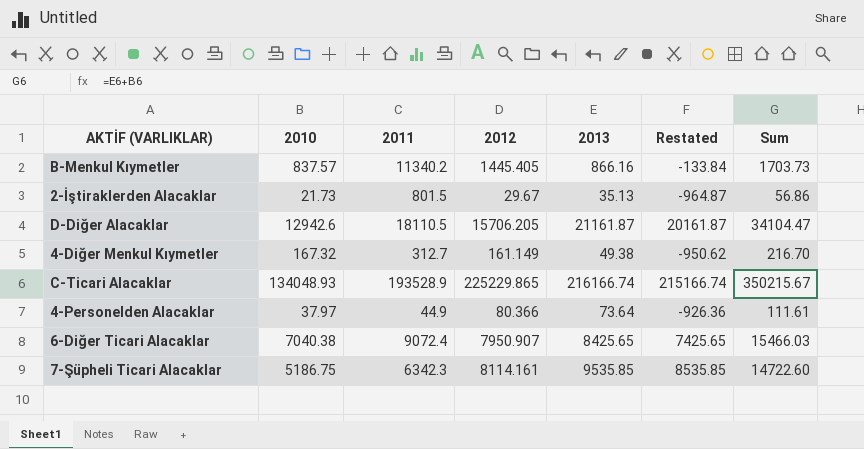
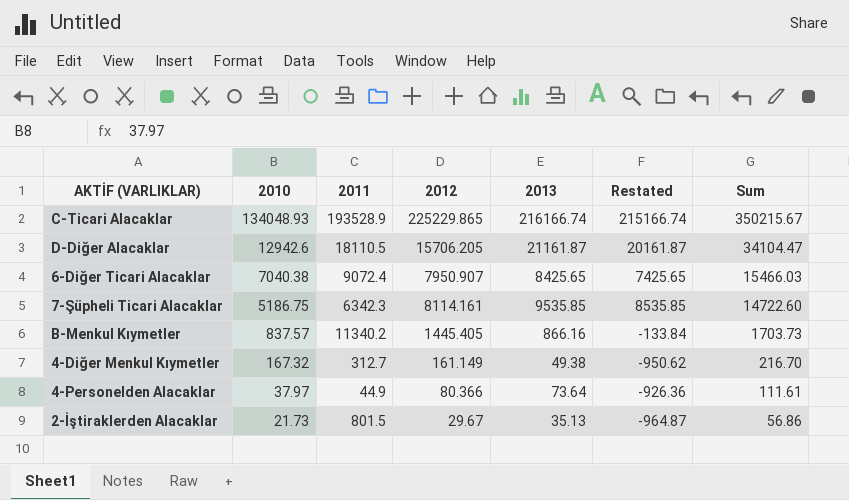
row order: none -> 2010 descending

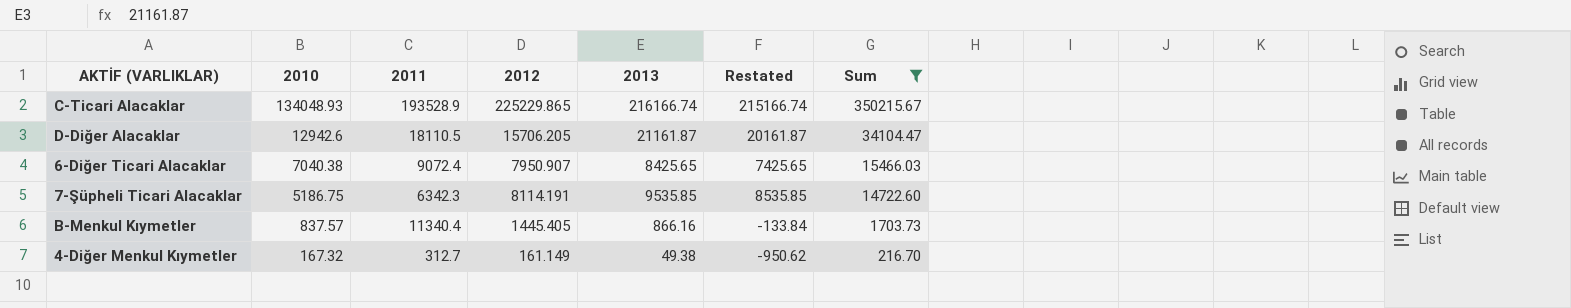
filter: none -> Sum >= 216.70
7-Şüpheli Ticari Alacaklar | 2012: 8114.161 -> 8114.191
B-Menkul Kıymetler | 2011: 11340.2 -> 11340.4

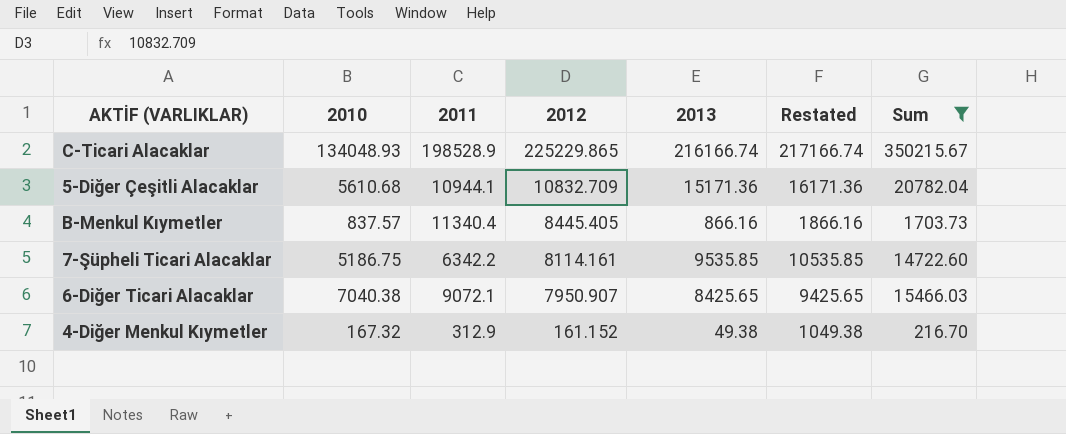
row order: 2010 descending -> 2012 descending
column Restated | formula: [2013] - 1000 -> [2013] + 1000
row D-Diğer Alacaklar: 12942.6 | 18110.5 | 15706.205 | 21161.87 | 20161.87 | 34104.47 -> none
C-Ticari Alacaklar | 2011: 193528.9 -> 198528.9
row 5-Diğer Çeşitli Alacaklar: none -> 5610.68 | 10944.1 | 10832.709 | 15171.36 | 16171.36 | 20782.04
B-Menkul Kıymetler | 2012: 1445.405 -> 8445.405
7-Şüpheli Ticari Alacaklar | 2011: 6342.3 -> 6342.2
7-Şüpheli Ticari Alacaklar | 2012: 8114.191 -> 8114.161
6-Diğer Ticari Alacaklar | 2011: 9072.4 -> 9072.1
4-Diğer Menkul Kıymetler | 2011: 312.7 -> 312.9
4-Diğer Menkul Kıymetler | 2012: 161.149 -> 161.152

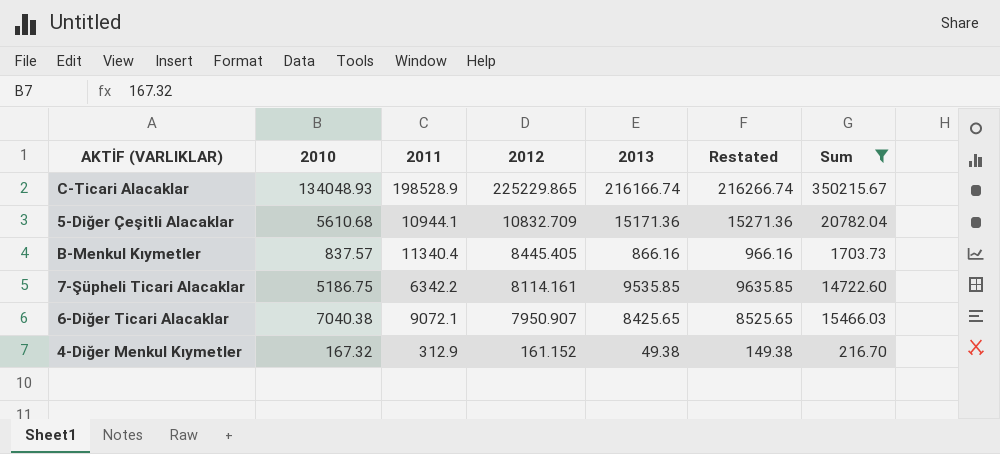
column Restated | formula: [2013] + 1000 -> [2013] + 100

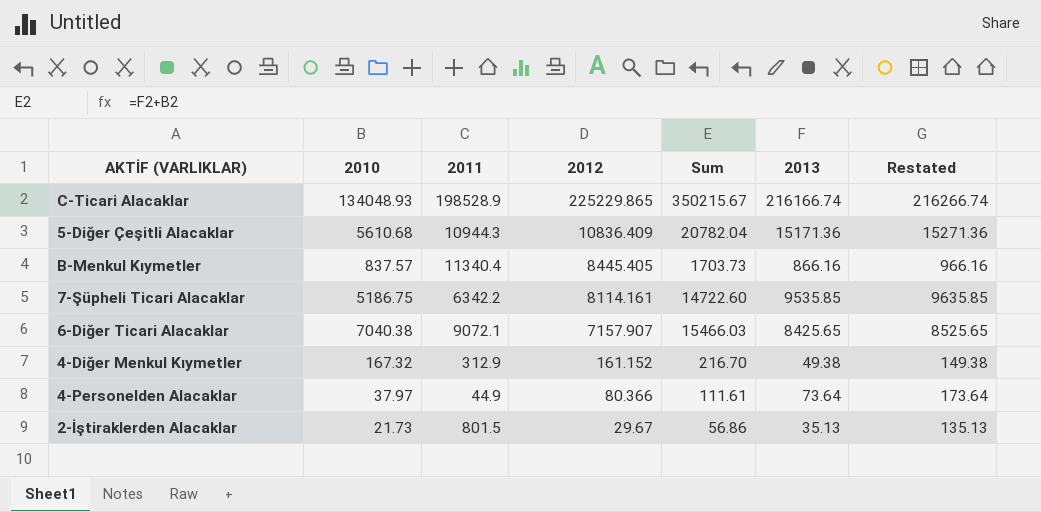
filter: Sum >= 216.70 -> none
column Sum | position: 7 -> 5
5-Diğer Çeşitli Alacaklar | 2011: 10944.1 -> 10944.3
5-Diğer Çeşitli Alacaklar | 2012: 10832.709 -> 10836.409
6-Diğer Ticari Alacaklar | 2012: 7950.907 -> 7157.907

